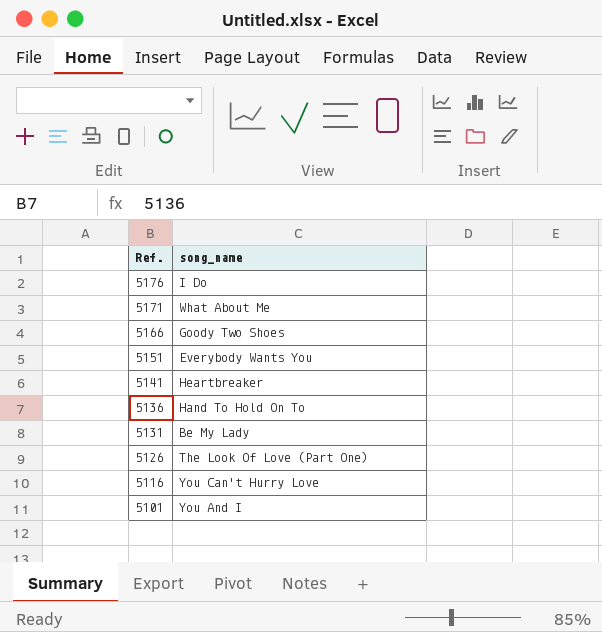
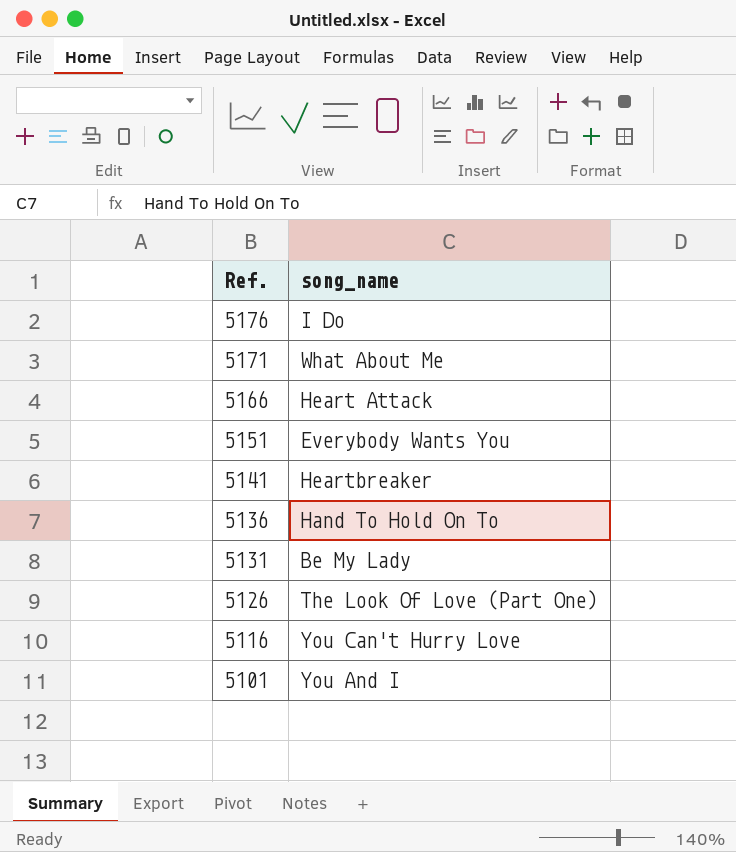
5166 | song_name: Goody Two Shoes -> Heart Attack

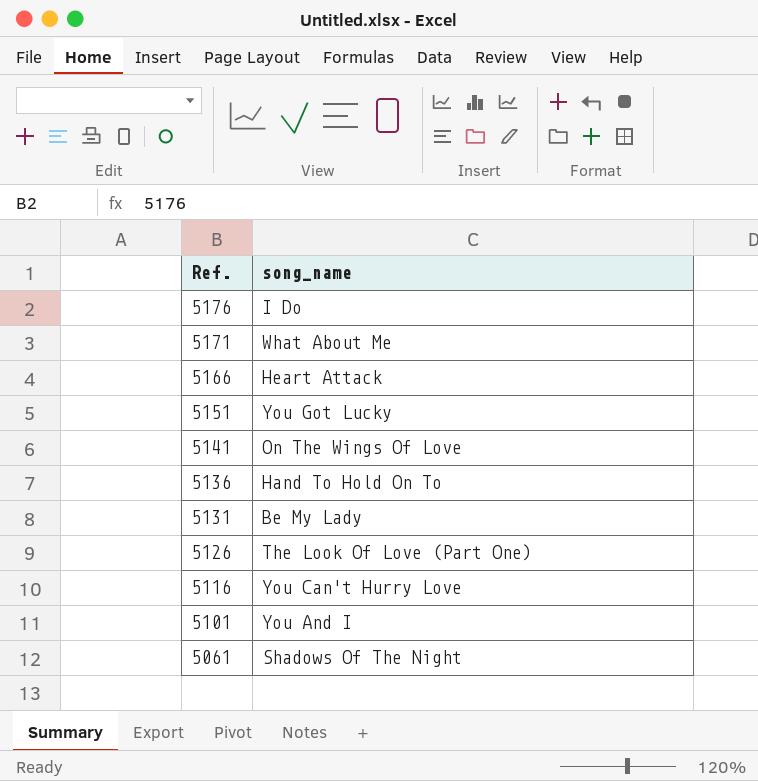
5151 | song_name: Everybody Wants You -> You Got Lucky
5141 | song_name: Heartbreaker -> On The Wings Of Love
row 5061: none -> Shadows Of The Night

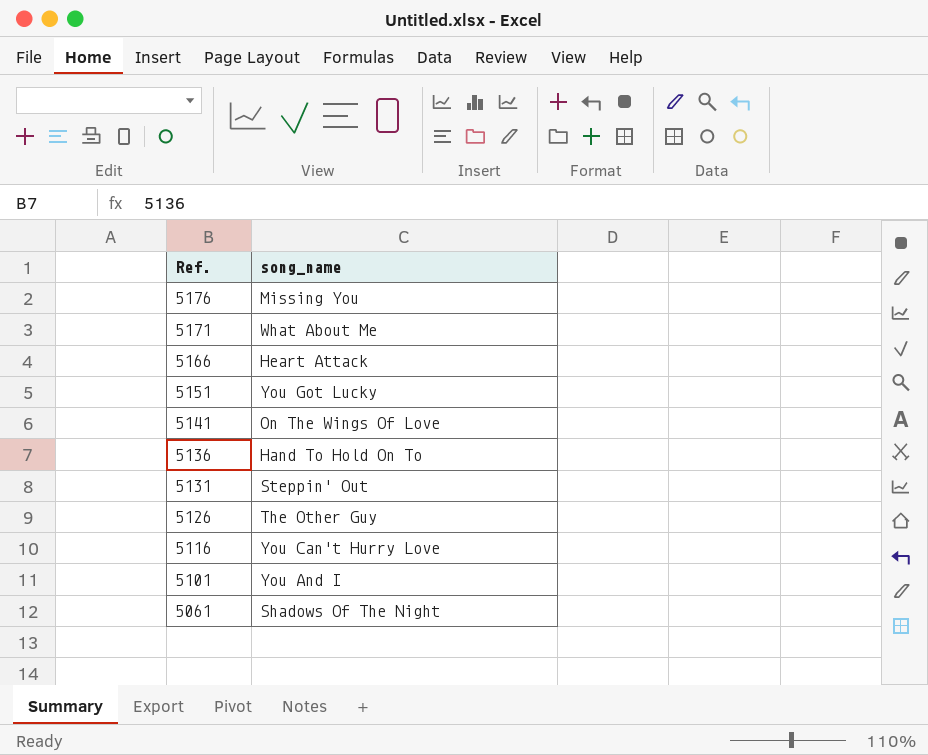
5176 | song_name: I Do -> Missing You
5131 | song_name: Be My Lady -> Steppin' Out
5126 | song_name: The Look Of Love (Part One) -> The Other Guy

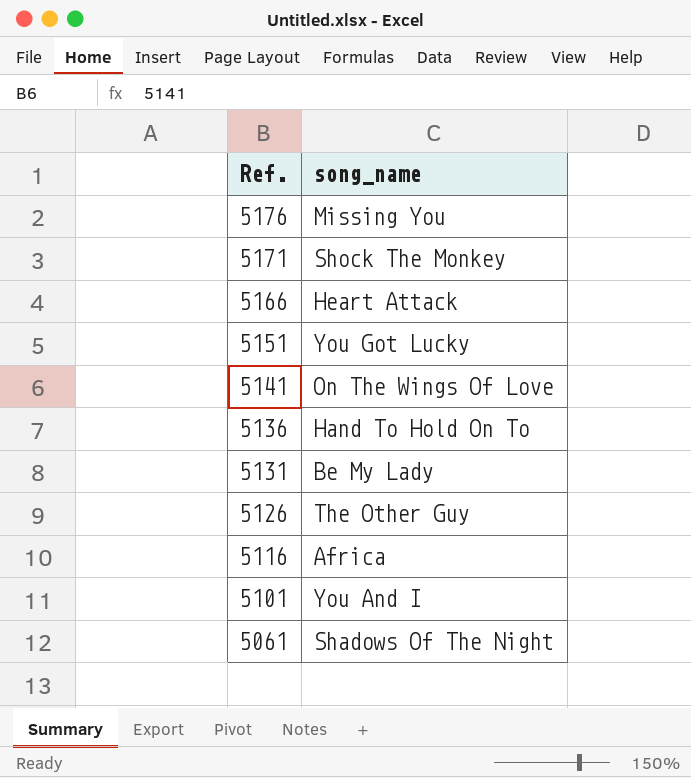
5171 | song_name: What About Me -> Shock The Monkey
5131 | song_name: Steppin' Out -> Be My Lady
5116 | song_name: You Can't Hurry Love -> Africa

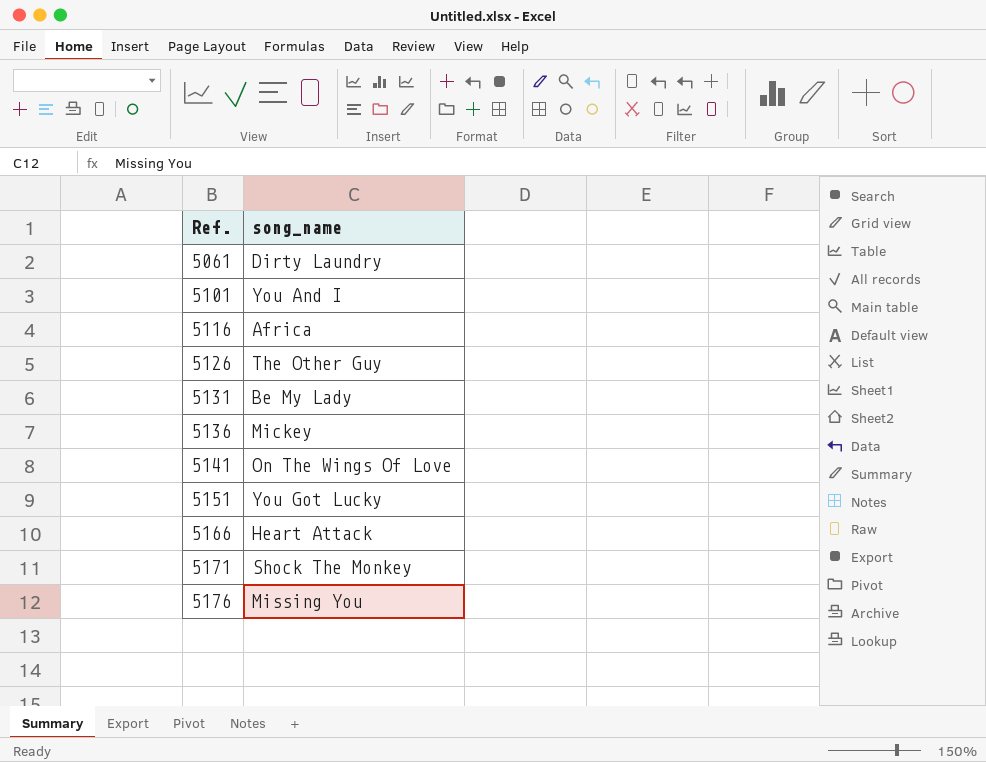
row order: Ref. descending -> Ref. ascending
5061 | song_name: Shadows Of The Night -> Dirty Laundry
5136 | song_name: Hand To Hold On To -> Mickey

